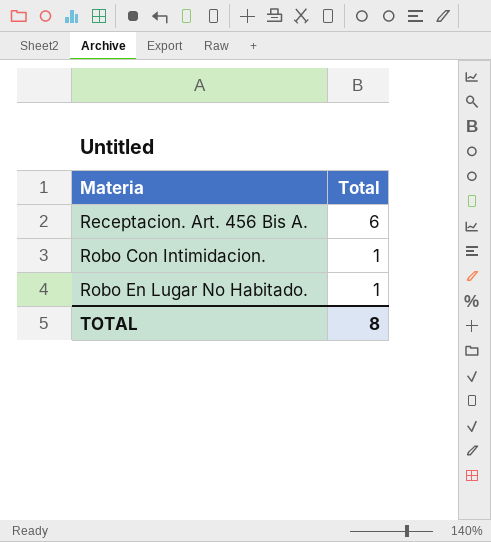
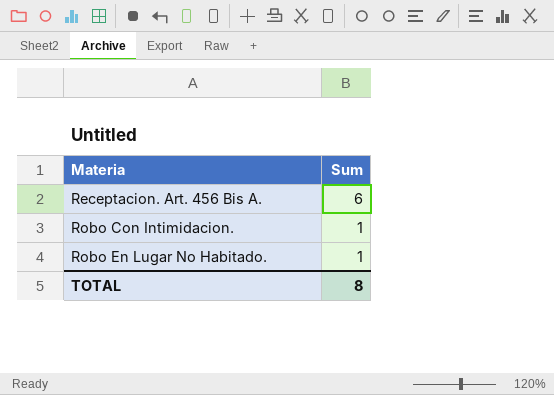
column name: Total -> Sum

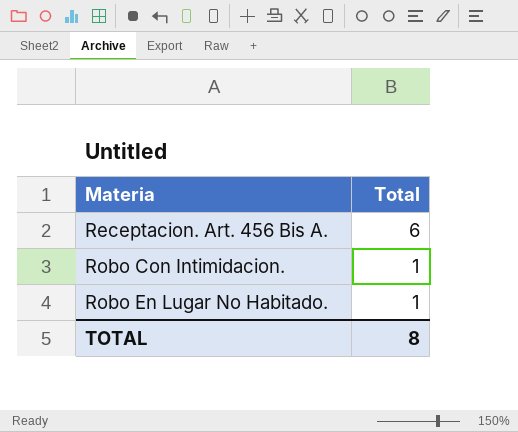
column name: Sum -> Total

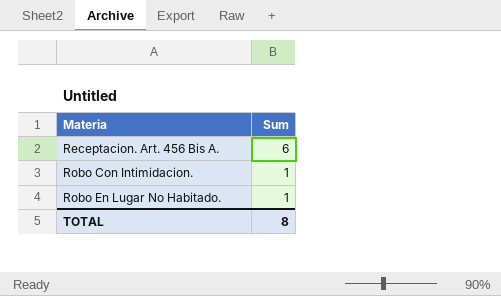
column name: Total -> Sum

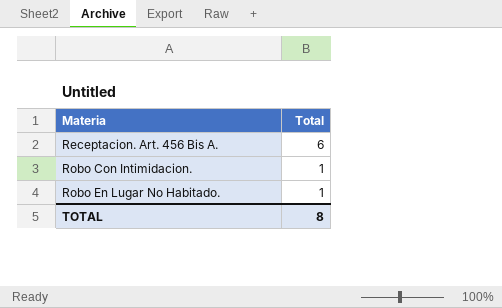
column name: Sum -> Total

